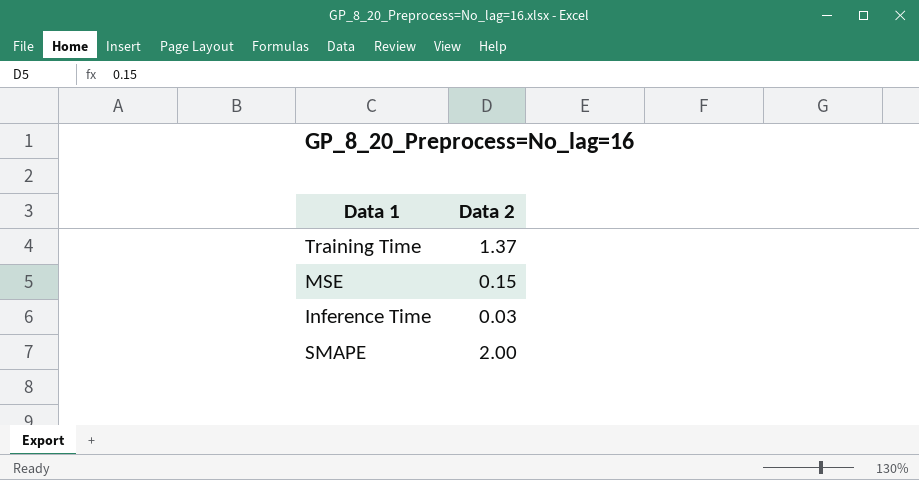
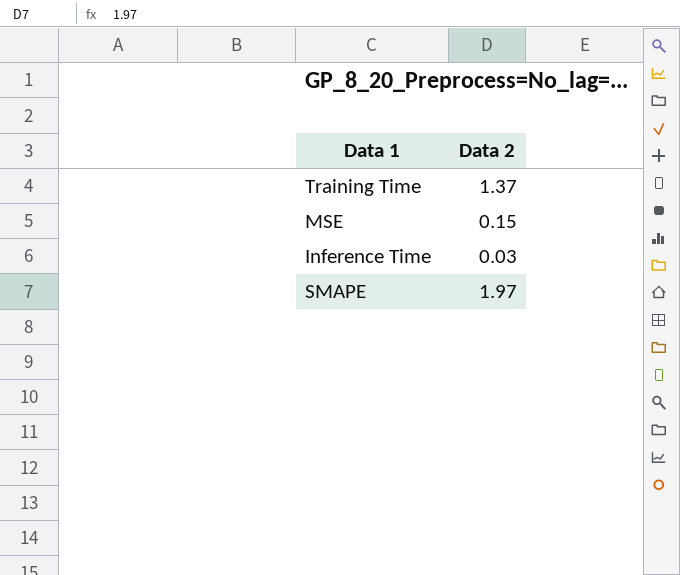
SMAPE | Data 2: 2.00 -> 1.97

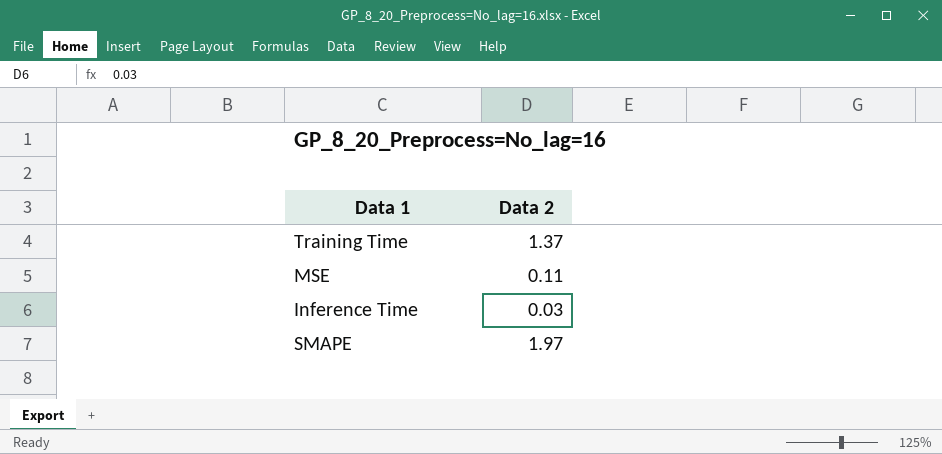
MSE | Data 2: 0.15 -> 0.11

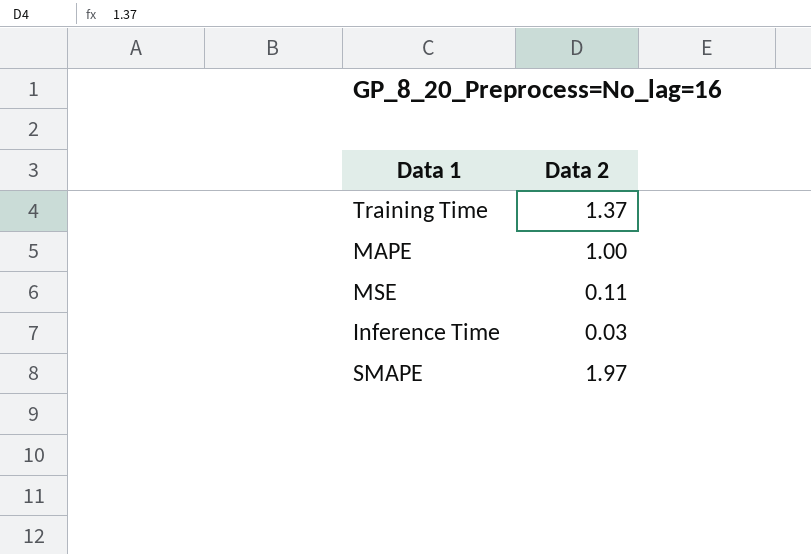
row MAPE: none -> 1.00

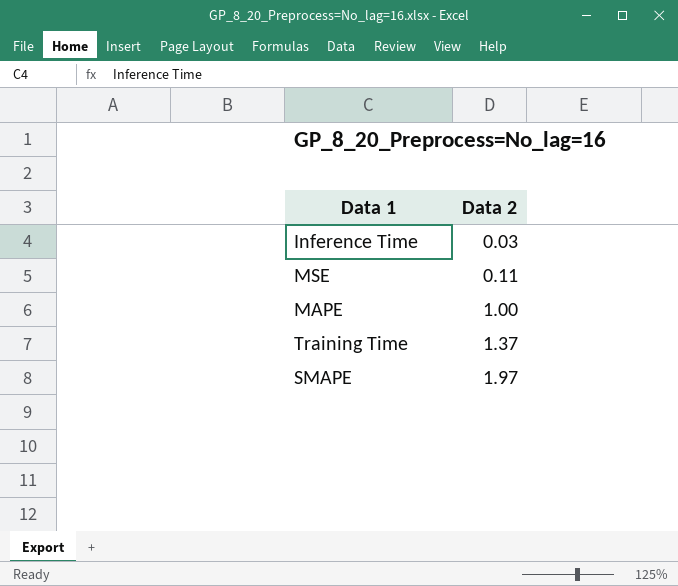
row order: none -> Data 2 ascending

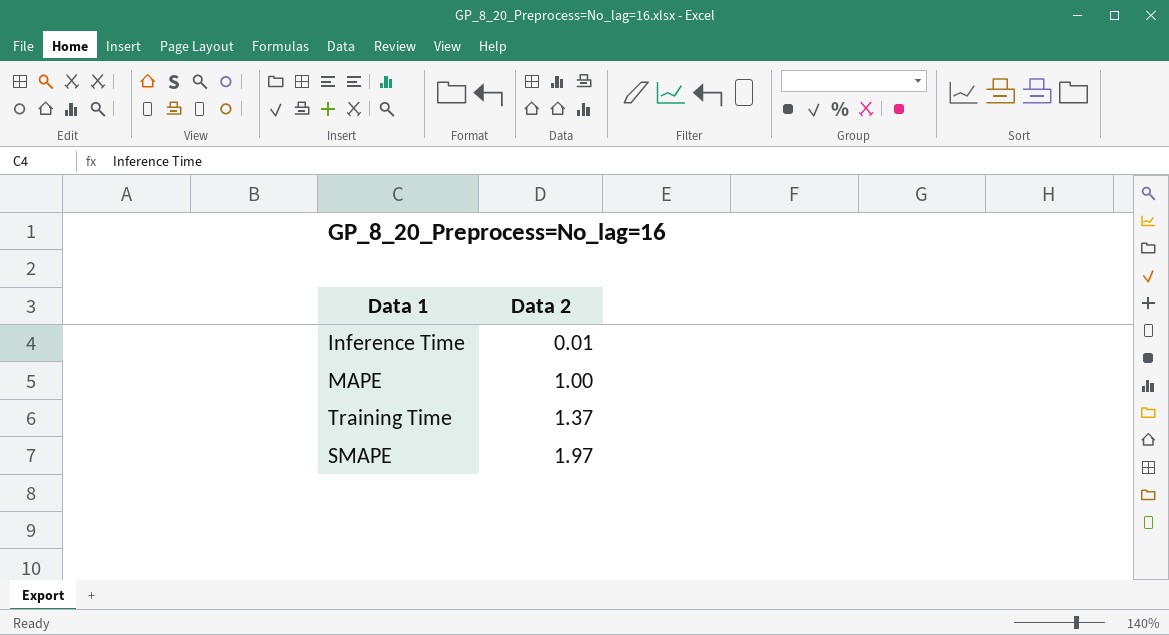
row MSE: 0.11 -> none
Inference Time | Data 2: 0.03 -> 0.01

